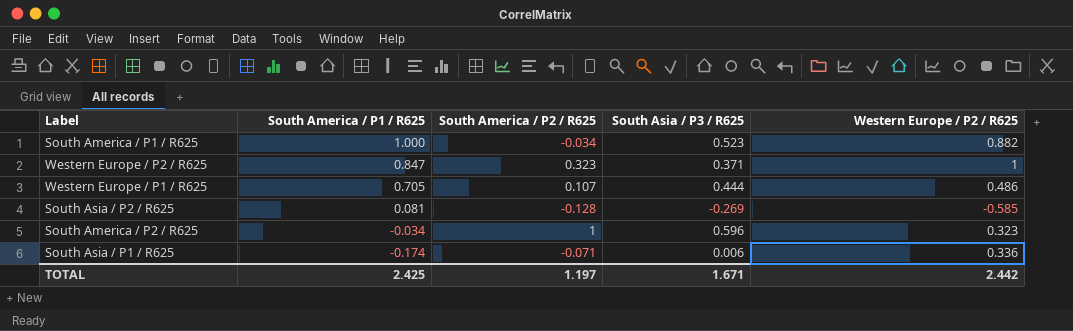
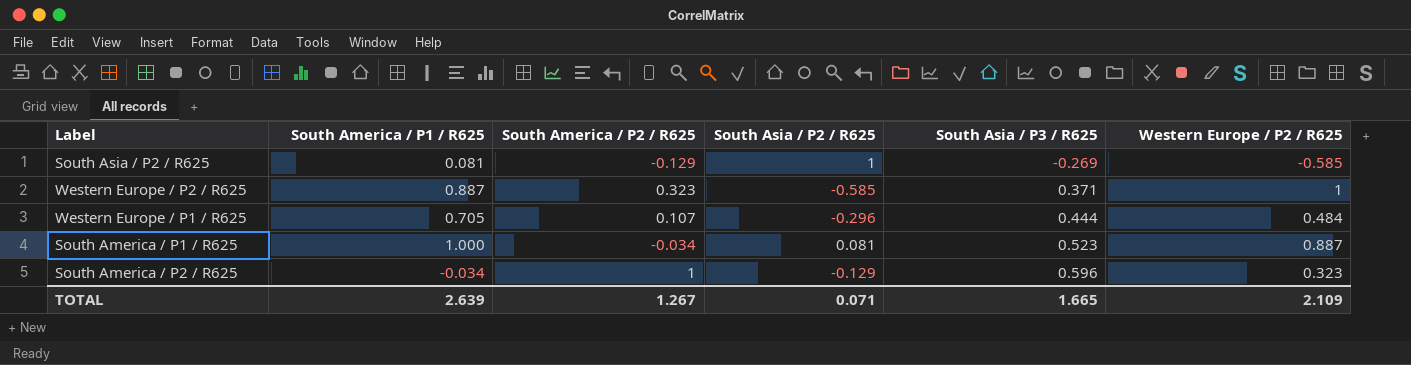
row order: South America / P1 / R625 descending -> South Asia / P3 / R625 ascending
column South Asia / P2 / R625 | position: none -> 4
row South Asia / P1 / R625: -0.174 | -0.071 | 0.006 | 0.336 -> none
South Asia / P2 / R625 | South America / P2 / R625: -0.128 -> -0.129
Western Europe / P2 / R625 | South America / P1 / R625: 0.847 -> 0.887
Western Europe / P1 / R625 | Western Europe / P2 / R625: 0.486 -> 0.484
South America / P1 / R625 | Western Europe / P2 / R625: 0.882 -> 0.887
TOTAL | South America / P1 / R625: 2.425 -> 2.639
TOTAL | South America / P2 / R625: 1.197 -> 1.267
TOTAL | South Asia / P3 / R625: 1.671 -> 1.665
TOTAL | Western Europe / P2 / R625: 2.442 -> 2.109

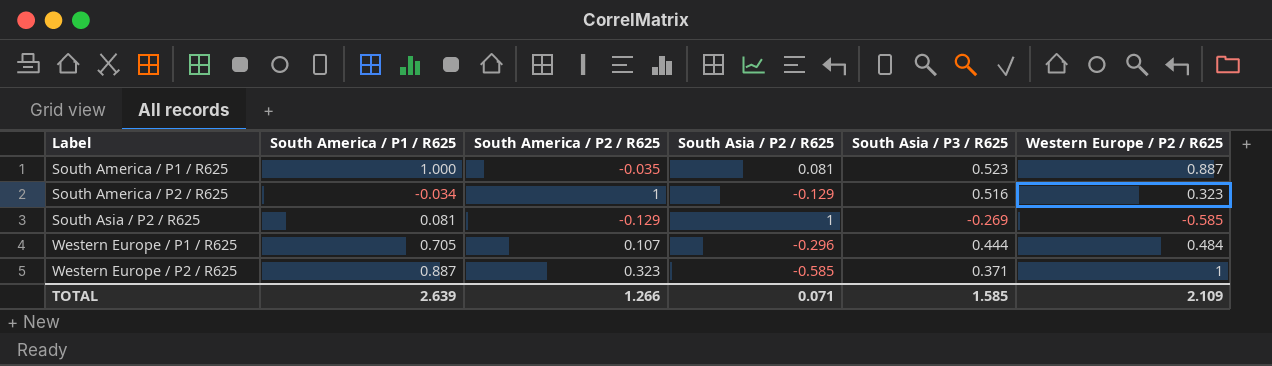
row order: South Asia / P3 / R625 ascending -> Label ascending
South America / P1 / R625 | South America / P2 / R625: -0.034 -> -0.035
South America / P2 / R625 | South Asia / P3 / R625: 0.596 -> 0.516
TOTAL | South America / P2 / R625: 1.267 -> 1.266
TOTAL | South Asia / P3 / R625: 1.665 -> 1.585

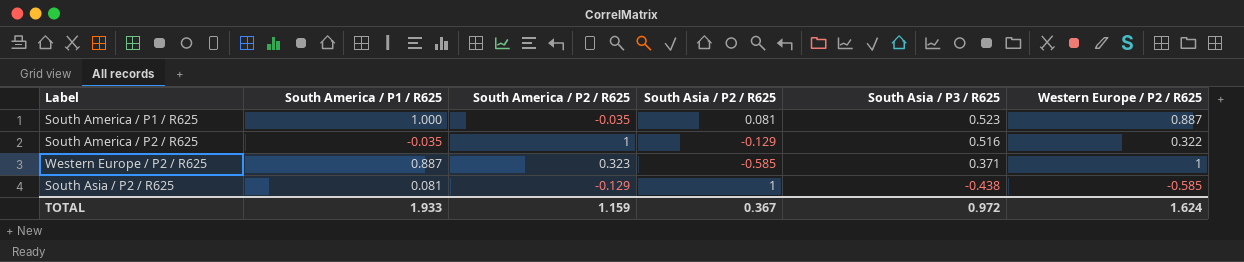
row order: Label ascending -> South Asia / P3 / R625 descending
row Western Europe / P1 / R625: 0.705 | 0.107 | -0.296 | 0.444 | 0.484 -> none
South America / P2 / R625 | South America / P1 / R625: -0.034 -> -0.035
South America / P2 / R625 | Western Europe / P2 / R625: 0.323 -> 0.322
South Asia / P2 / R625 | South Asia / P3 / R625: -0.269 -> -0.438
TOTAL | South America / P1 / R625: 2.639 -> 1.933
TOTAL | South America / P2 / R625: 1.266 -> 1.159
TOTAL | South Asia / P2 / R625: 0.071 -> 0.367
TOTAL | South Asia / P3 / R625: 1.585 -> 0.972
TOTAL | Western Europe / P2 / R625: 2.109 -> 1.624

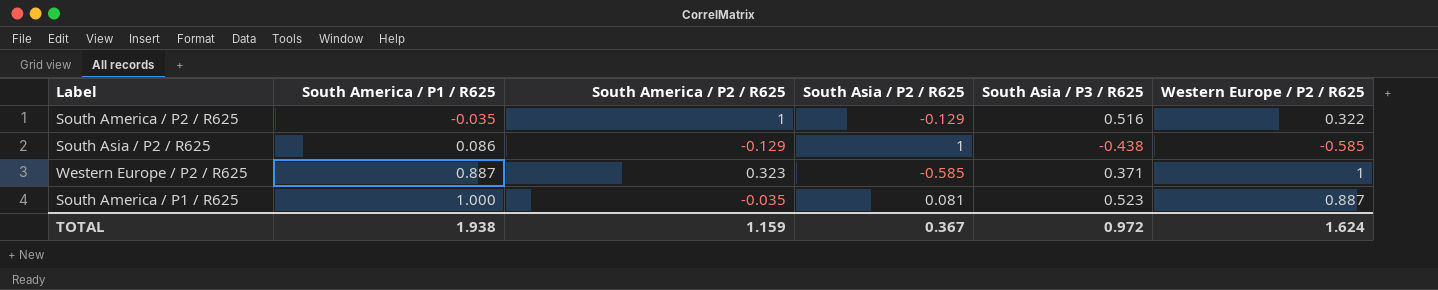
row order: South Asia / P3 / R625 descending -> South America / P1 / R625 ascending
South Asia / P2 / R625 | South America / P1 / R625: 0.081 -> 0.086
TOTAL | South America / P1 / R625: 1.933 -> 1.938

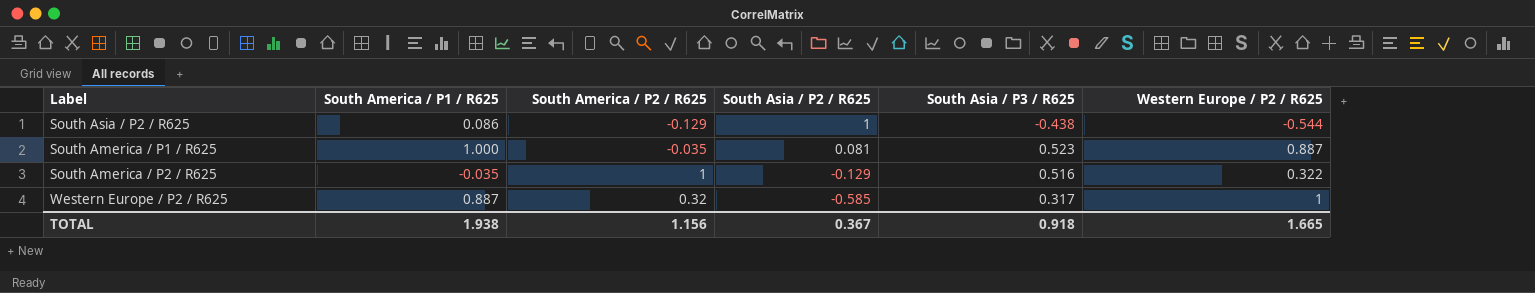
row order: South America / P1 / R625 ascending -> South Asia / P2 / R625 descending
South Asia / P2 / R625 | Western Europe / P2 / R625: -0.585 -> -0.544
Western Europe / P2 / R625 | South America / P2 / R625: 0.323 -> 0.32
Western Europe / P2 / R625 | South Asia / P3 / R625: 0.371 -> 0.317
TOTAL | South America / P2 / R625: 1.159 -> 1.156
TOTAL | South Asia / P3 / R625: 0.972 -> 0.918
TOTAL | Western Europe / P2 / R625: 1.624 -> 1.665

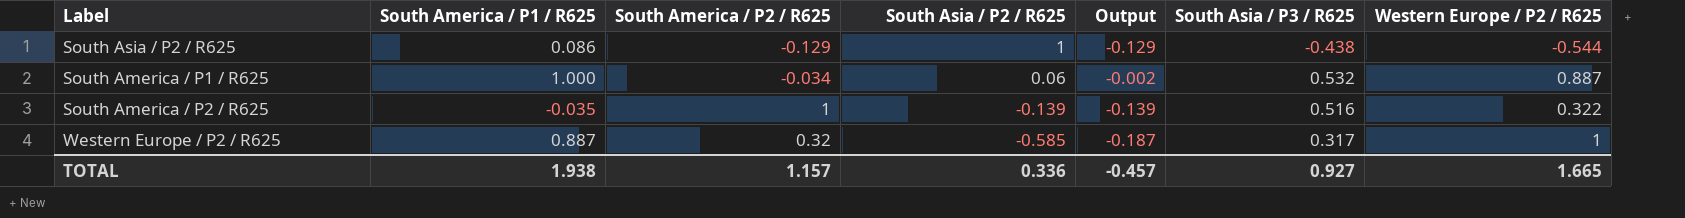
column Output | formula: none -> [South America / P2 / R625] * [South Asia / P2 / R625]
South America / P1 / R625 | South America / P2 / R625: -0.035 -> -0.034
South America / P1 / R625 | South Asia / P2 / R625: 0.081 -> 0.06
South America / P1 / R625 | South Asia / P3 / R625: 0.523 -> 0.532
South America / P2 / R625 | South Asia / P2 / R625: -0.129 -> -0.139
TOTAL | South America / P2 / R625: 1.156 -> 1.157
TOTAL | South Asia / P2 / R625: 0.367 -> 0.336
TOTAL | South Asia / P3 / R625: 0.918 -> 0.927

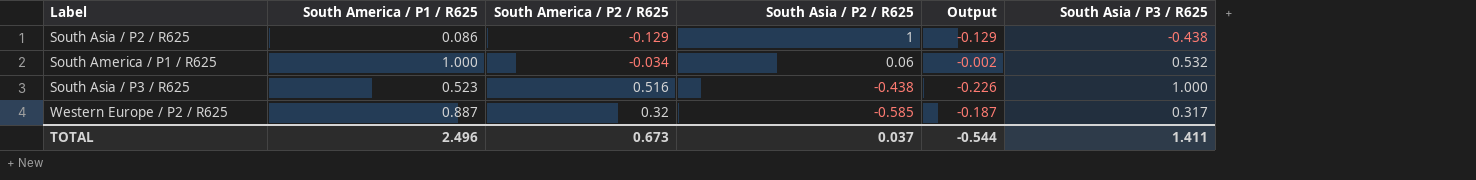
column Western Europe / P2 / R625 | position: 7 -> none
row South America / P2 / R625: -0.035 | 1 | -0.139 | -0.139 | 0.516 | 0.322 -> none
row South Asia / P3 / R625: none -> 0.523 | 0.516 | -0.438 | -0.226 | 1.000
TOTAL | South America / P1 / R625: 1.938 -> 2.496
TOTAL | South America / P2 / R625: 1.157 -> 0.673
TOTAL | South Asia / P2 / R625: 0.336 -> 0.037
TOTAL | Output: -0.457 -> -0.544
TOTAL | South Asia / P3 / R625: 0.927 -> 1.411

